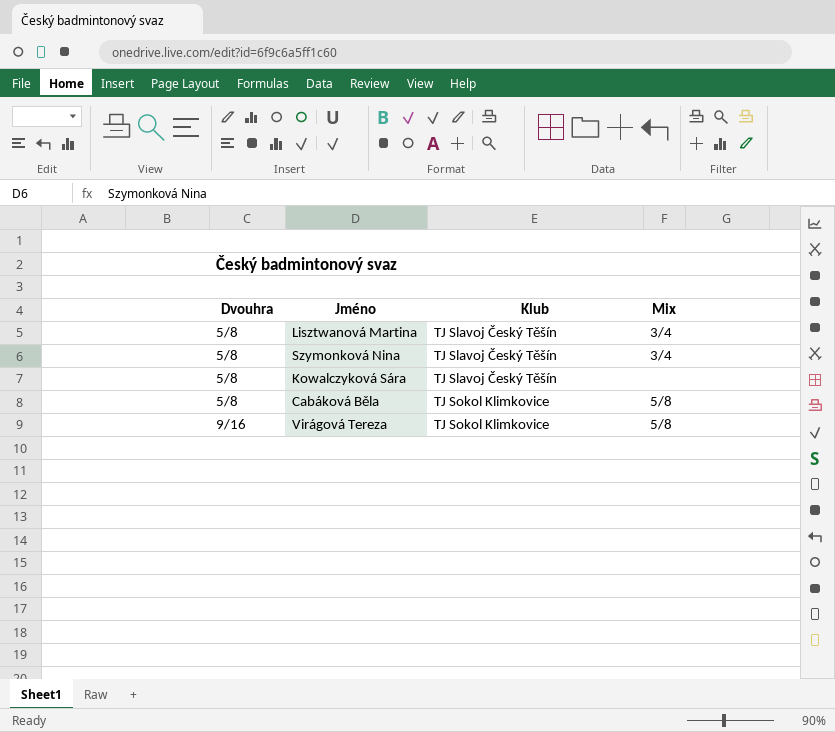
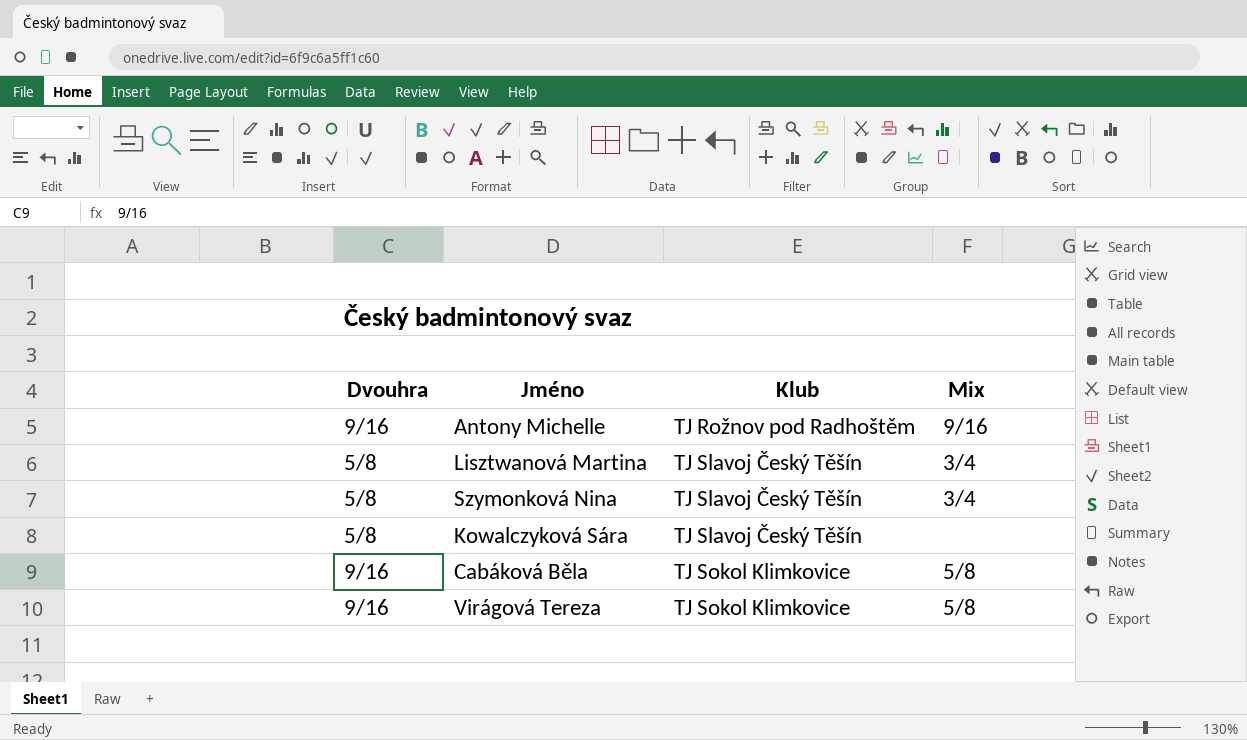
row Antony Michelle: none -> 9/16 | TJ Rožnov pod Radhoštěm | 9/16
Cabáková Běla | Dvouhra: 5/8 -> 9/16

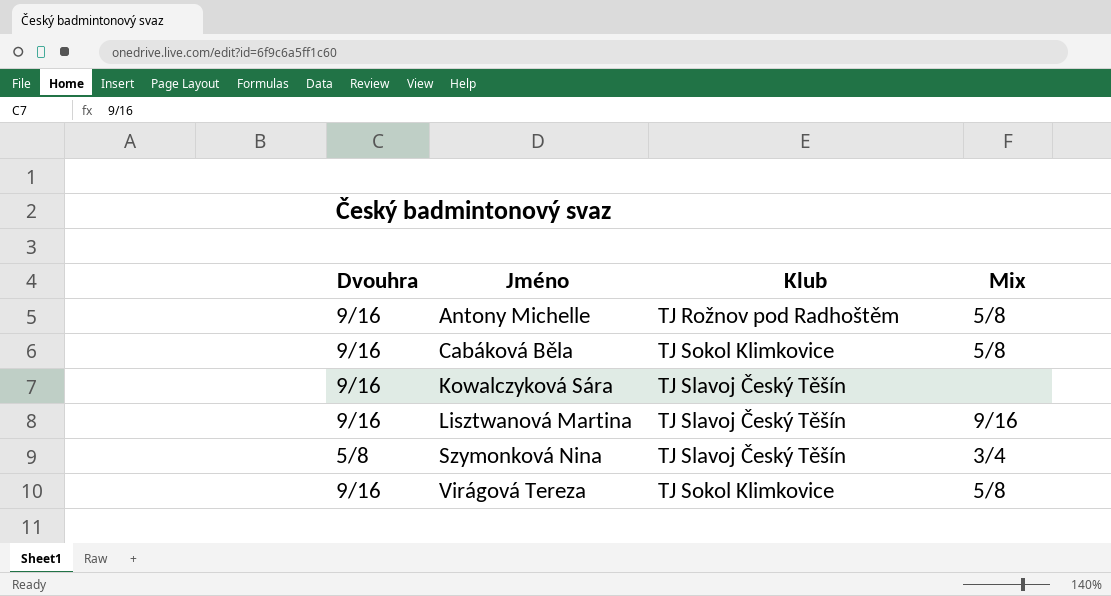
row order: Klub ascending -> Jméno ascending
Antony Michelle | Mix: 9/16 -> 5/8
Kowalczyková Sára | Dvouhra: 5/8 -> 9/16
Lisztwanová Martina | Dvouhra: 5/8 -> 9/16
Lisztwanová Martina | Mix: 3/4 -> 9/16

